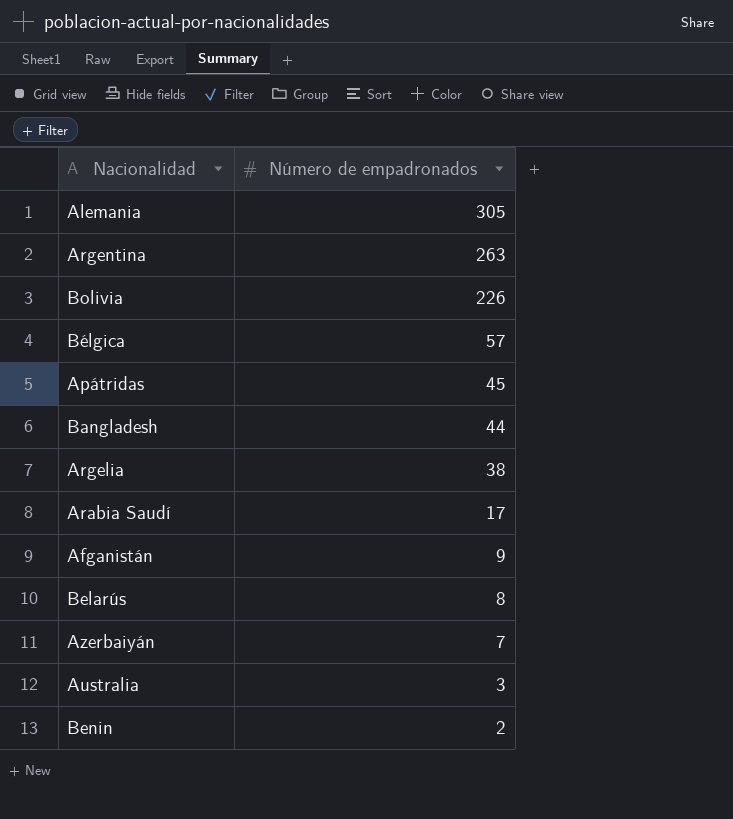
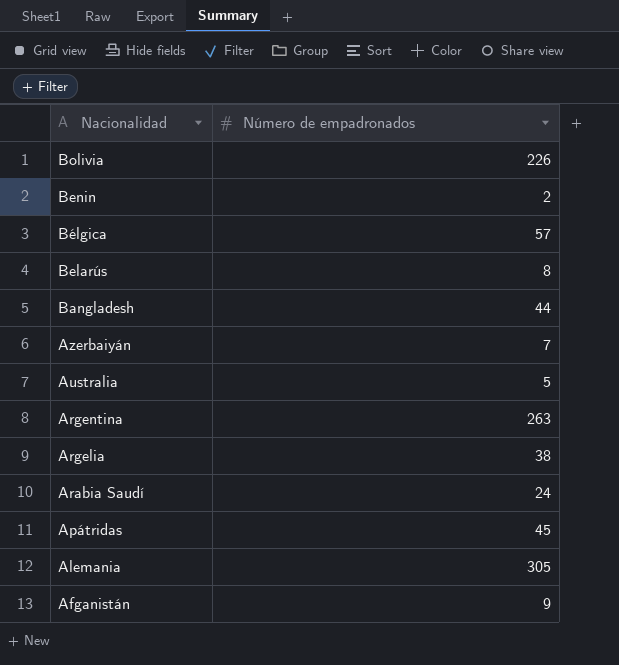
row order: Número de empadronados descending -> Nacionalidad descending
Australia | Número de empadronados: 3 -> 5
Arabia Saudí | Número de empadronados: 17 -> 24

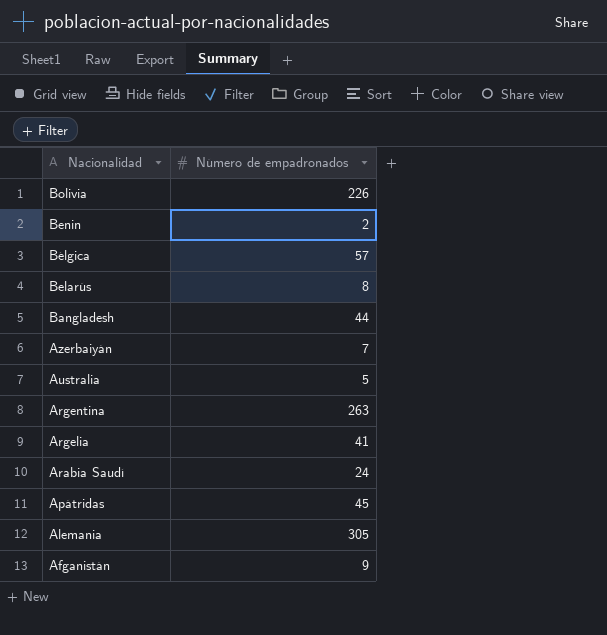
Argelia | Número de empadronados: 38 -> 41

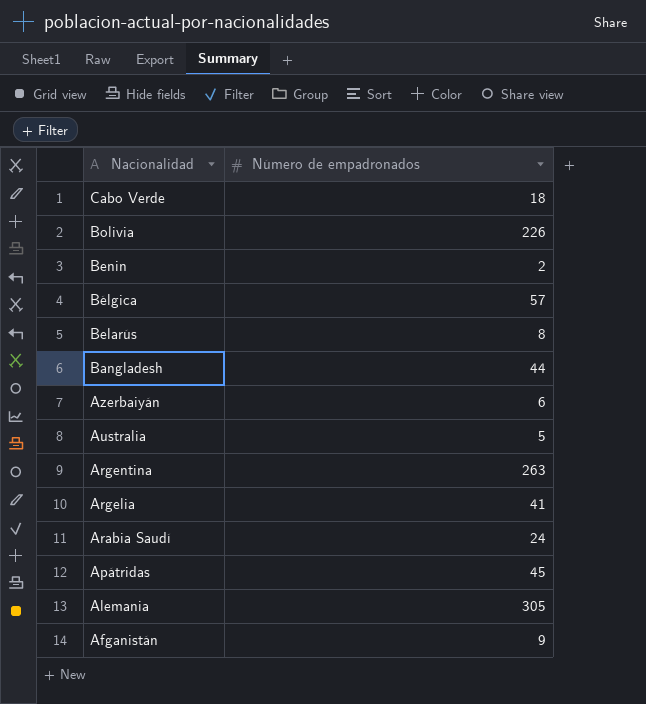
row Cabo Verde: none -> 18
Azerbaiyán | Número de empadronados: 7 -> 6

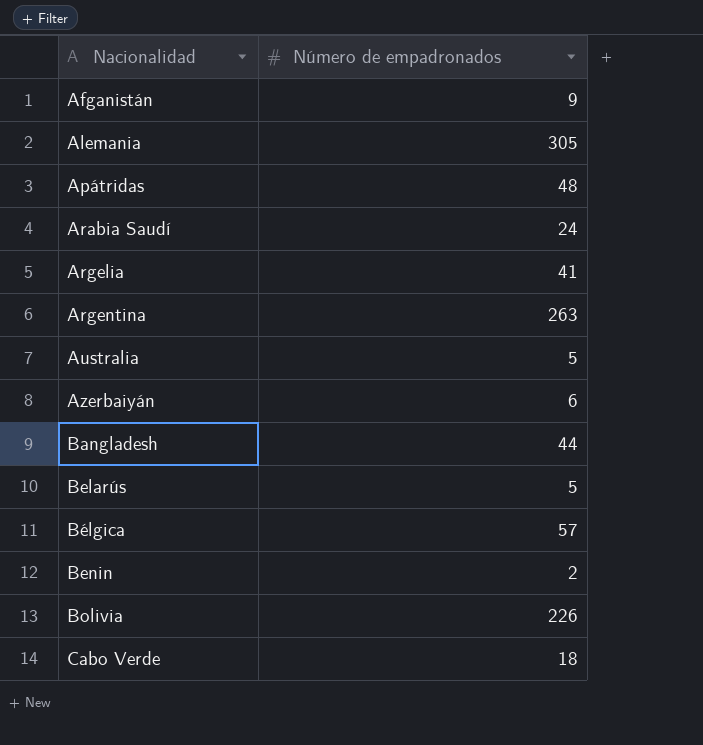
row order: Nacionalidad descending -> Nacionalidad ascending
Apátridas | Número de empadronados: 45 -> 48
Belarús | Número de empadronados: 8 -> 5

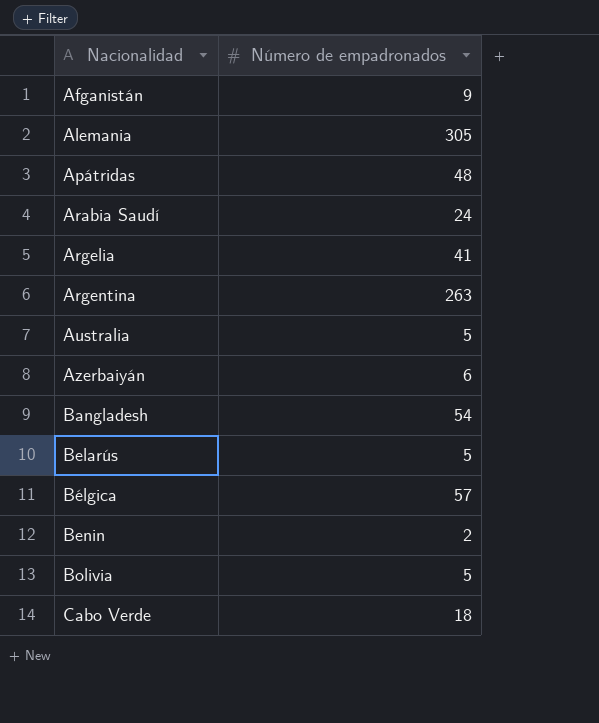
Bangladesh | Número de empadronados: 44 -> 54
Bolivia | Número de empadronados: 226 -> 5

